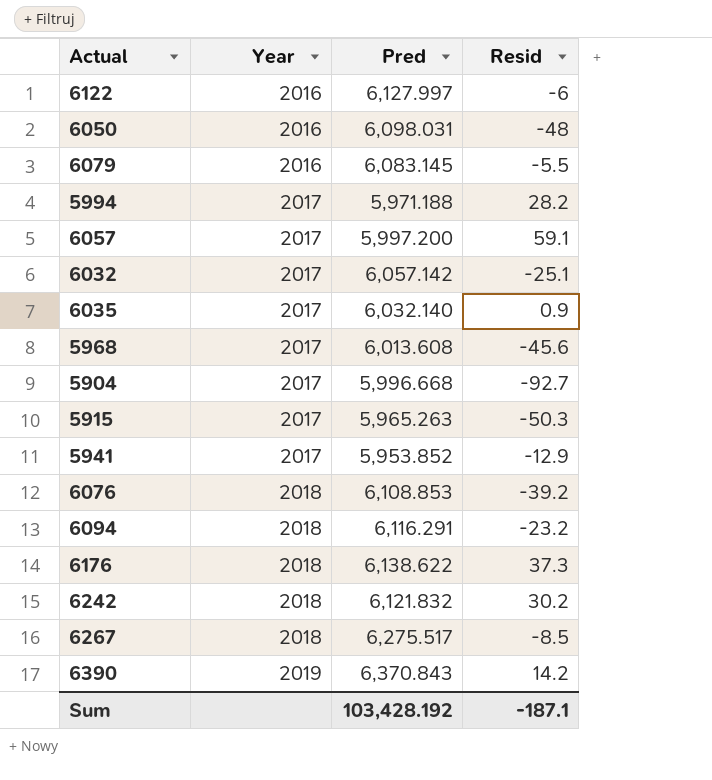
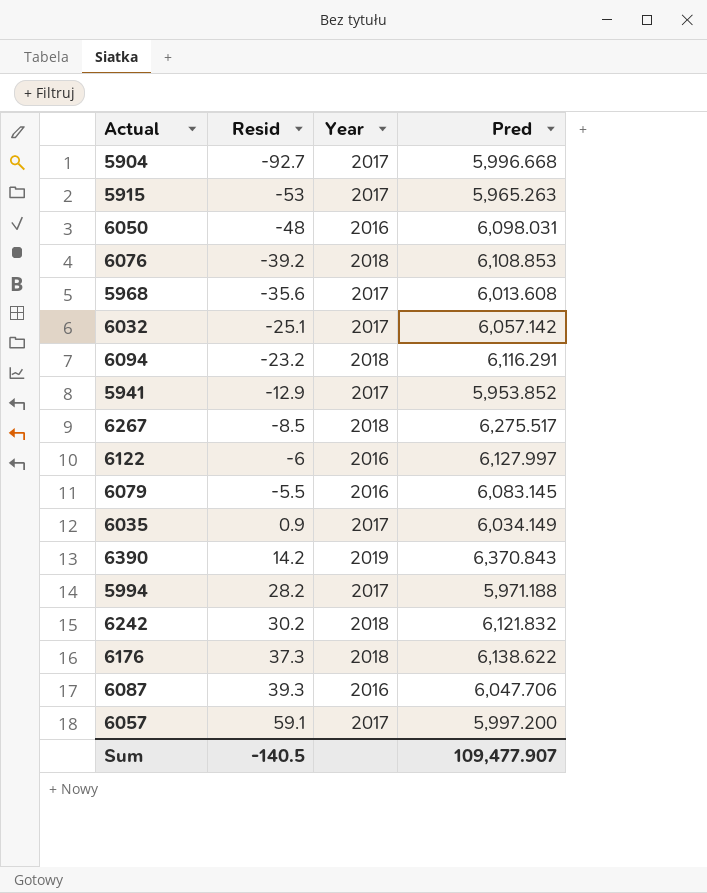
row order: Year ascending -> Resid ascending
column Resid | position: 4 -> 2
5915 | Resid: -50.3 -> -53
5968 | Resid: -45.6 -> -35.6
6035 | Pred: 6,032.140 -> 6,034.149
row 6087: none -> 39.3 | 2016 | 6,047.706
Sum | Resid: -187.1 -> -140.5
Sum | Pred: 103,428.192 -> 109,477.907

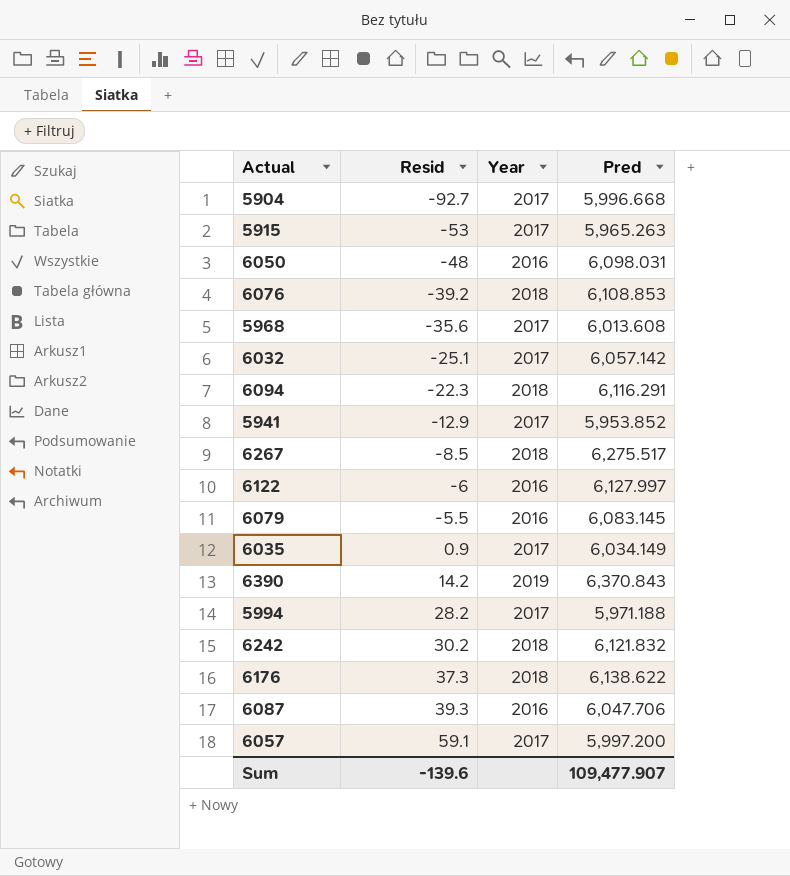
6094 | Resid: -23.2 -> -22.3
Sum | Resid: -140.5 -> -139.6

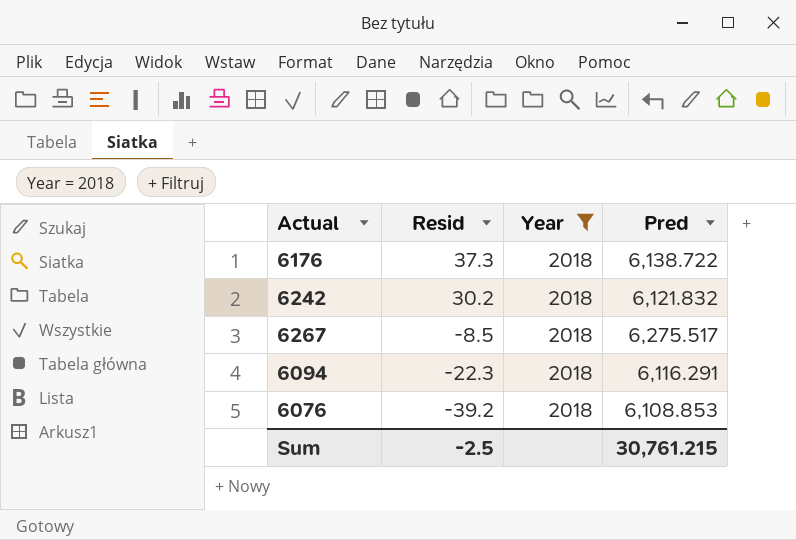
filter: none -> Year = 2018
row order: Resid ascending -> Resid descending
6176 | Pred: 6,138.622 -> 6,138.722
Sum | Resid: -139.6 -> -2.5
Sum | Pred: 109,477.907 -> 30,761.215

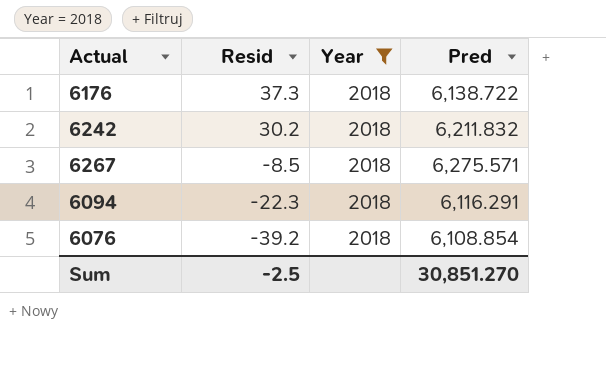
6242 | Pred: 6,121.832 -> 6,211.832
6267 | Pred: 6,275.517 -> 6,275.571
6076 | Pred: 6,108.853 -> 6,108.854
Sum | Pred: 30,761.215 -> 30,851.270

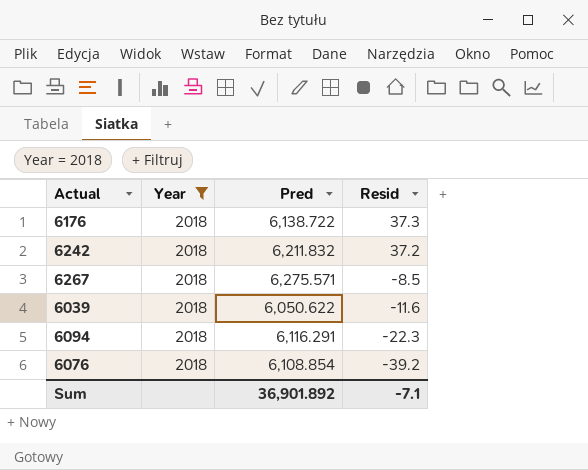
column Resid | position: 2 -> 4
6242 | Resid: 30.2 -> 37.2
row 6039: none -> 2018 | 6,050.622 | -11.6
Sum | Pred: 30,851.270 -> 36,901.892
Sum | Resid: -2.5 -> -7.1

